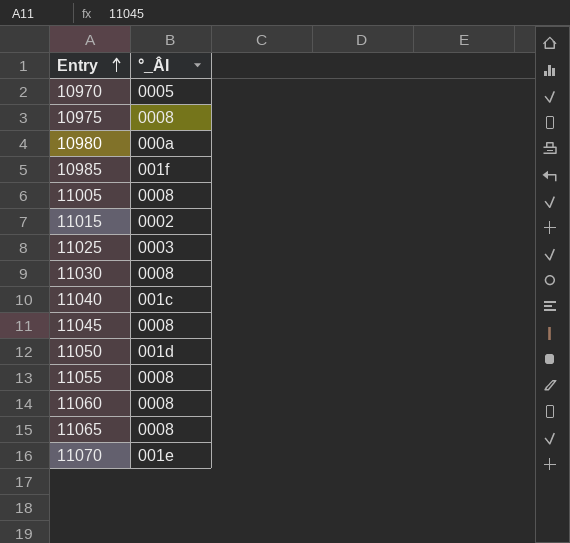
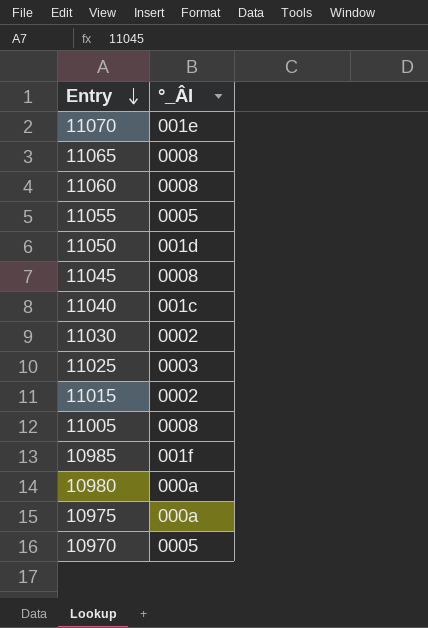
row order: Entry ascending -> Entry descending
11055 | °_ÂI: 0008 -> 0005
11030 | °_ÂI: 0008 -> 0002
10975 | °_ÂI: 0008 -> 000a

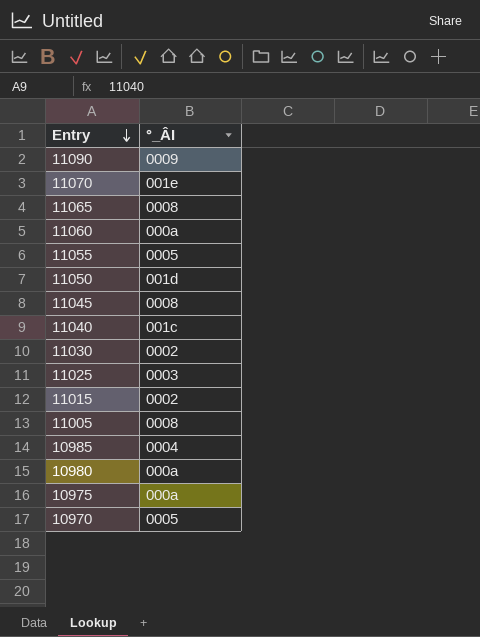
row 11090: none -> 0009
11060 | °_ÂI: 0008 -> 000a
10985 | °_ÂI: 001f -> 0004

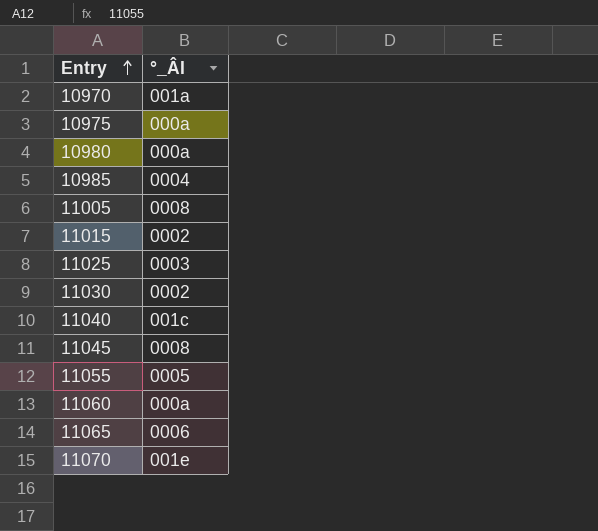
row order: Entry descending -> Entry ascending
row 11090: 0009 -> none
row 11050: 001d -> none
10970 | °_ÂI: 0005 -> 001a
11065 | °_ÂI: 0008 -> 0006

